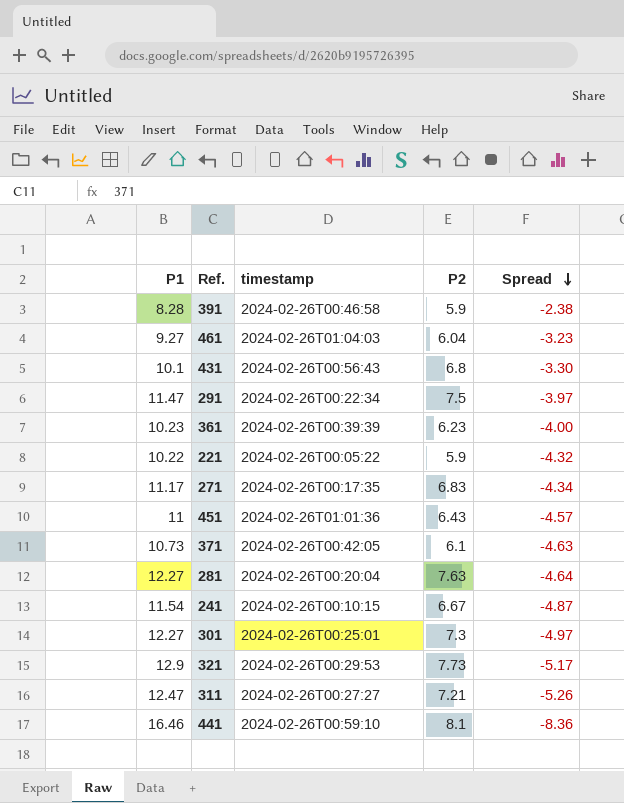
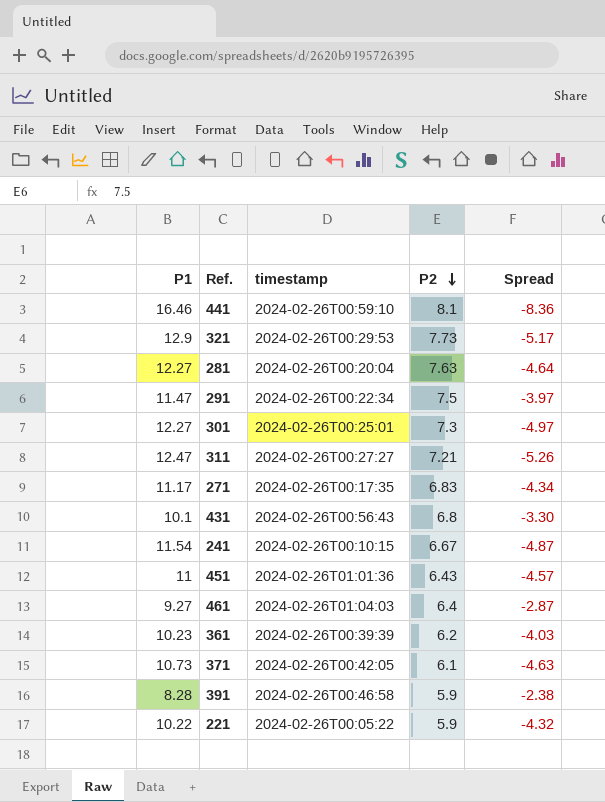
row order: Spread descending -> P2 descending
461 | P2: 6.04 -> 6.4
461 | Spread: -3.23 -> -2.87
361 | P2: 6.23 -> 6.2
361 | Spread: -4.00 -> -4.03

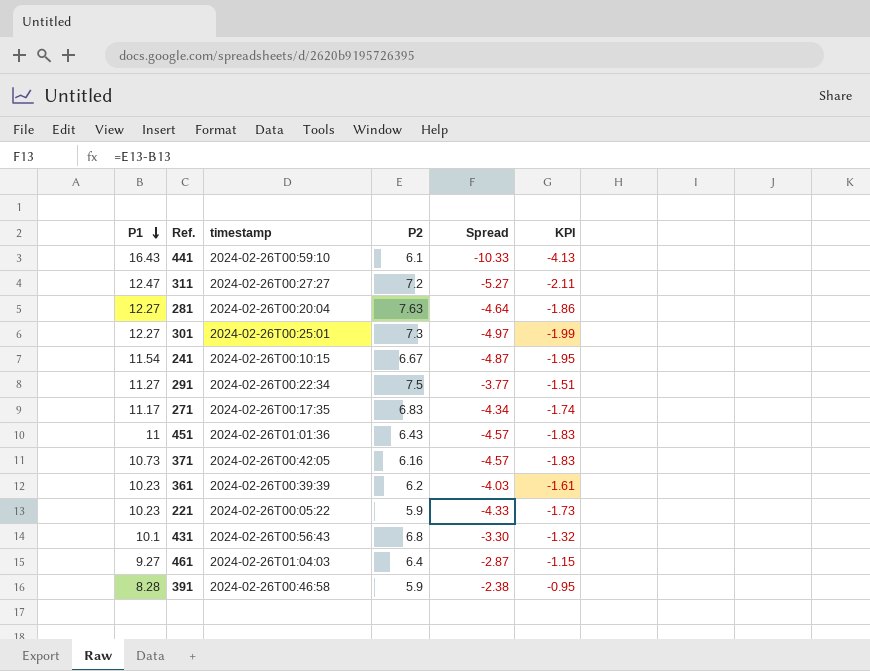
row order: P2 descending -> P1 descending
column KPI | formula: none -> [Spread] * 0.4
row 321: 12.9 | 2024-02-26T00:29:53 | 7.73 | -5.17 -> none
441 | P1: 16.46 -> 16.43
441 | P2: 8.1 -> 6.1
441 | Spread: -8.36 -> -10.33
311 | P2: 7.21 -> 7.2
311 | Spread: -5.26 -> -5.27
291 | P1: 11.47 -> 11.27
291 | Spread: -3.97 -> -3.77
371 | P2: 6.1 -> 6.16
371 | Spread: -4.63 -> -4.57
221 | P1: 10.22 -> 10.23
221 | Spread: -4.32 -> -4.33

